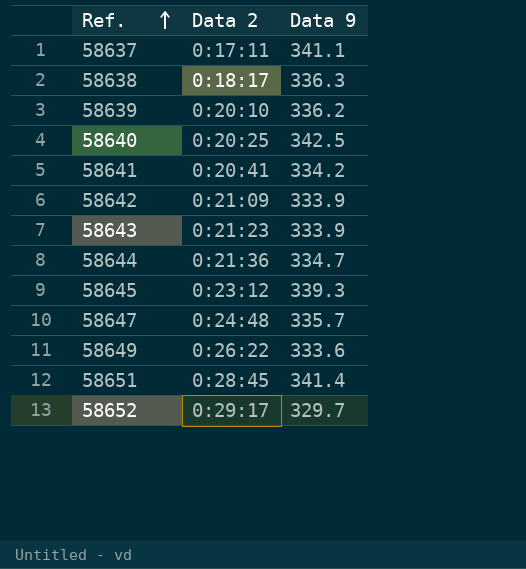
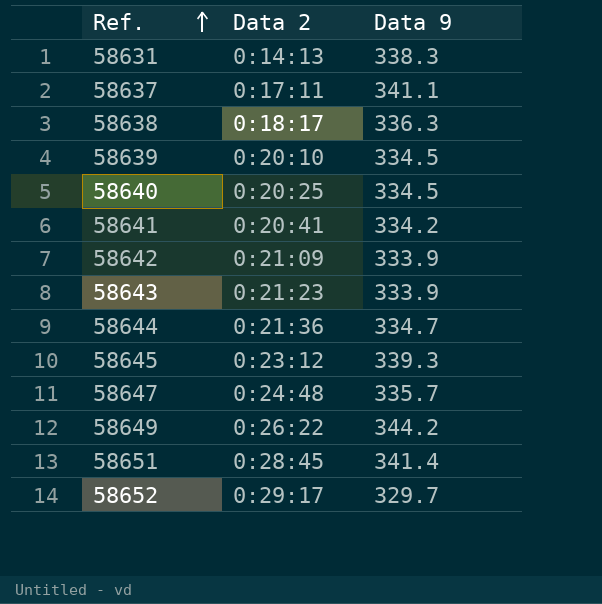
row 58631: none -> 0:14:13 | 338.3
58639 | Data 9: 336.2 -> 334.5
58640 | Data 9: 342.5 -> 334.5
58649 | Data 9: 333.6 -> 344.2

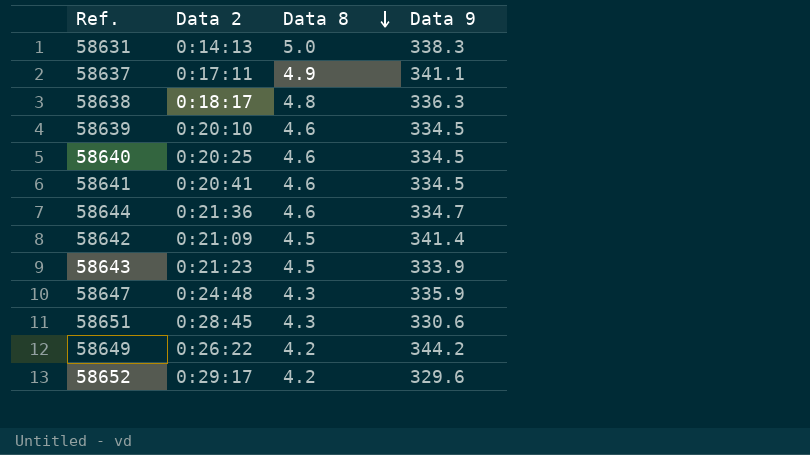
row order: Ref. ascending -> Data 8 descending
column Data 8 | position: none -> 3
row 58645: 0:23:12 | 339.3 -> none
58641 | Data 9: 334.2 -> 334.5
58642 | Data 9: 333.9 -> 341.4
58647 | Data 9: 335.7 -> 335.9
58651 | Data 9: 341.4 -> 330.6
58652 | Data 9: 329.7 -> 329.6

